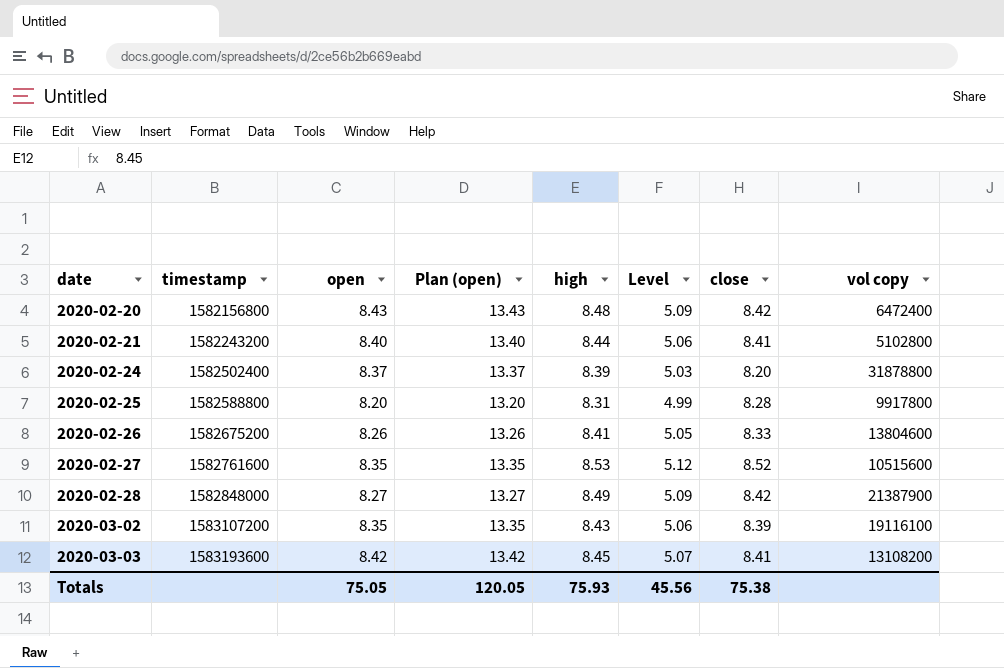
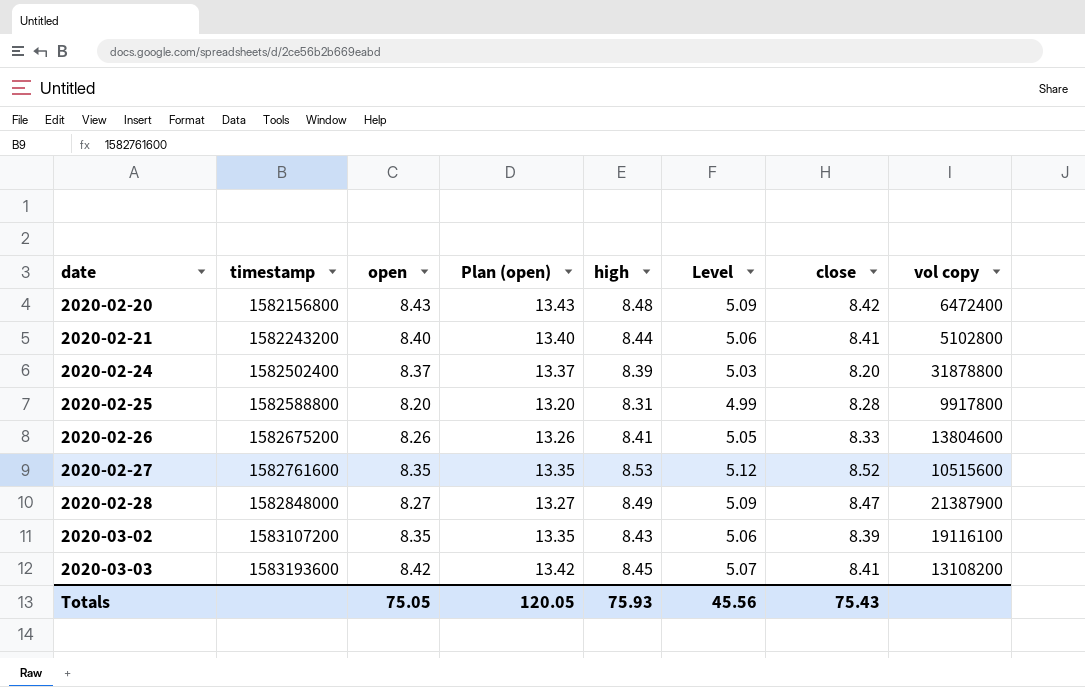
2020-02-28 | close: 8.42 -> 8.47
Totals | close: 75.38 -> 75.43

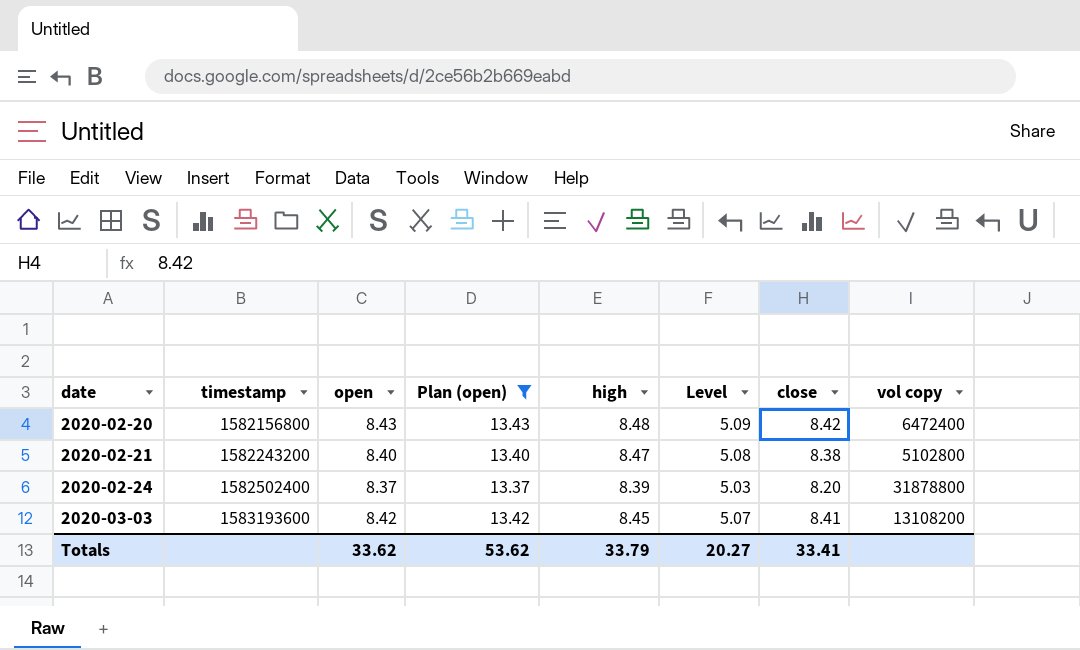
filter: none -> Plan (open) >= 13.37
2020-02-21 | high: 8.44 -> 8.47
2020-02-21 | Level: 5.06 -> 5.08
2020-02-21 | close: 8.41 -> 8.38
Totals | open: 75.05 -> 33.62
Totals | Plan (open): 120.05 -> 53.62
Totals | high: 75.93 -> 33.79
Totals | Level: 45.56 -> 20.27
Totals | close: 75.43 -> 33.41

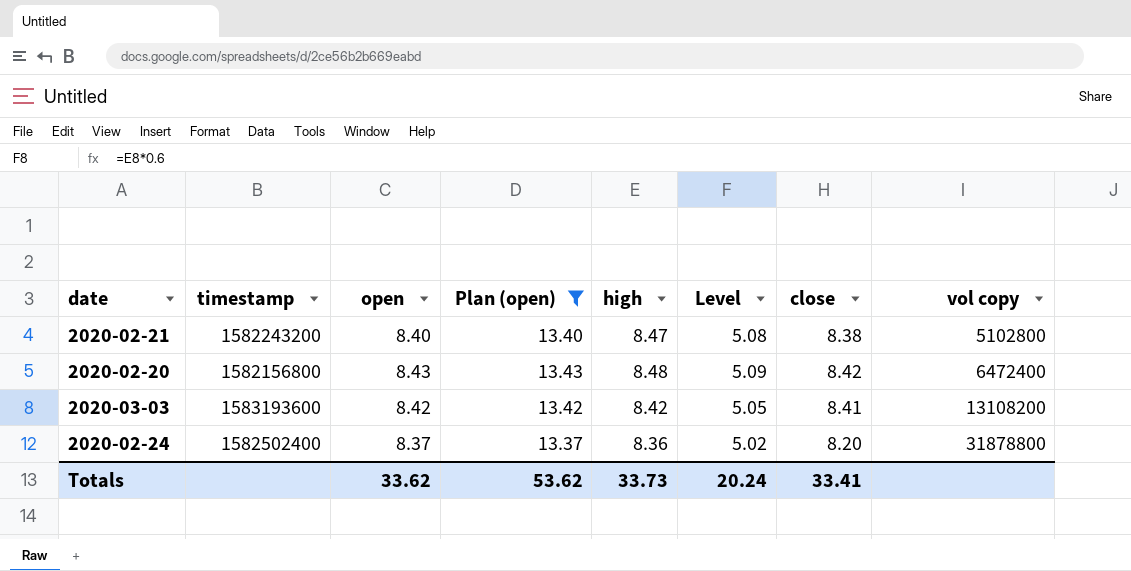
row order: date ascending -> vol copy ascending
2020-03-03 | high: 8.45 -> 8.42
2020-03-03 | Level: 5.07 -> 5.05
2020-02-24 | high: 8.39 -> 8.36
2020-02-24 | Level: 5.03 -> 5.02
Totals | high: 33.79 -> 33.73
Totals | Level: 20.27 -> 20.24

